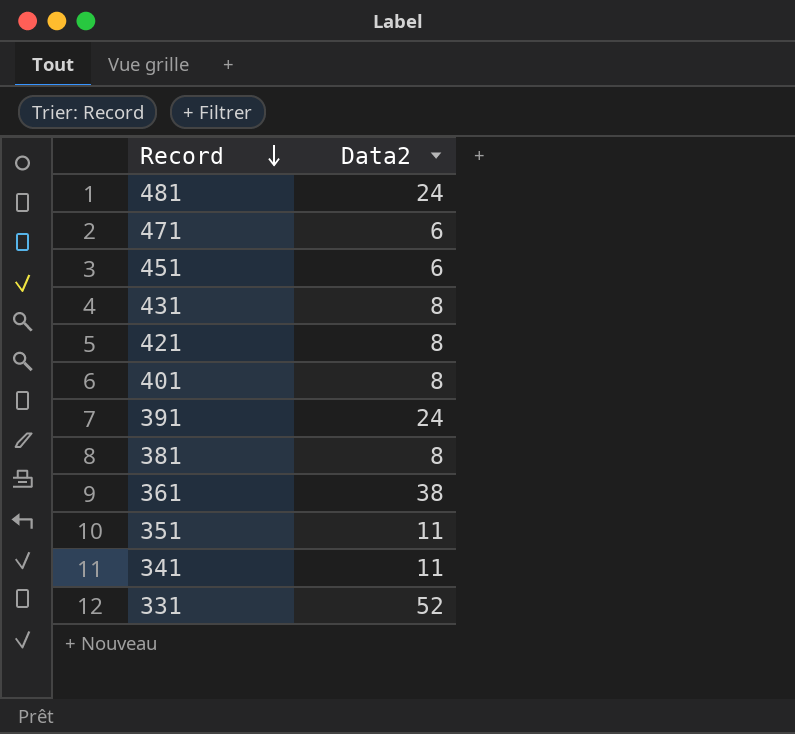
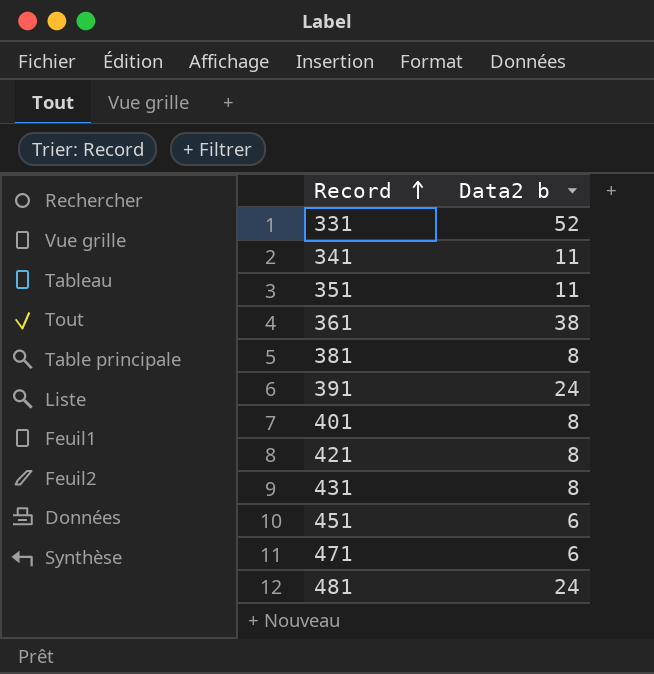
row order: Record descending -> Record ascending
column name: Data2 -> Data2 b

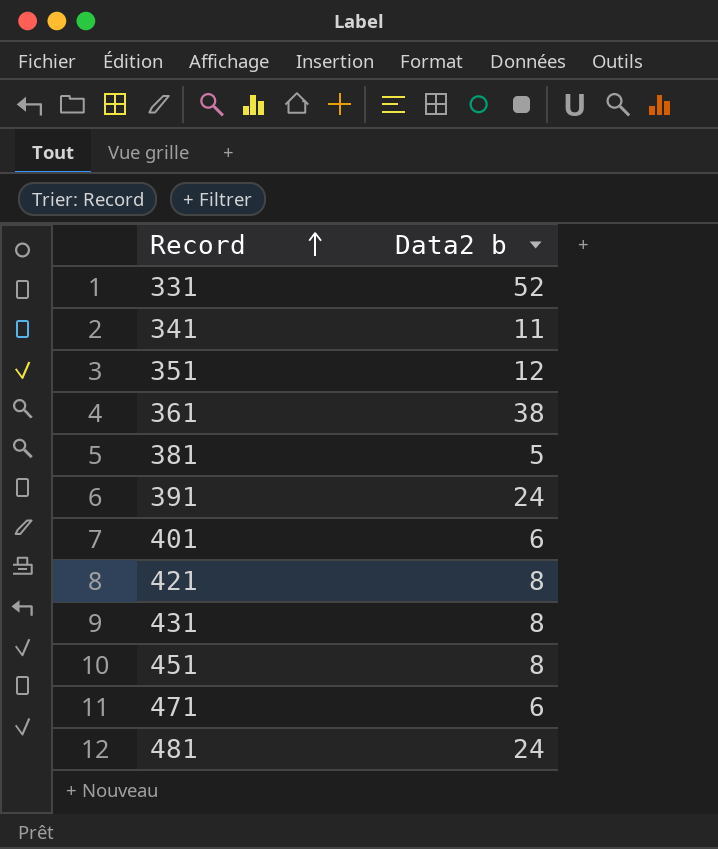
351 | Data2 b: 11 -> 12
381 | Data2 b: 8 -> 5
401 | Data2 b: 8 -> 6
451 | Data2 b: 6 -> 8

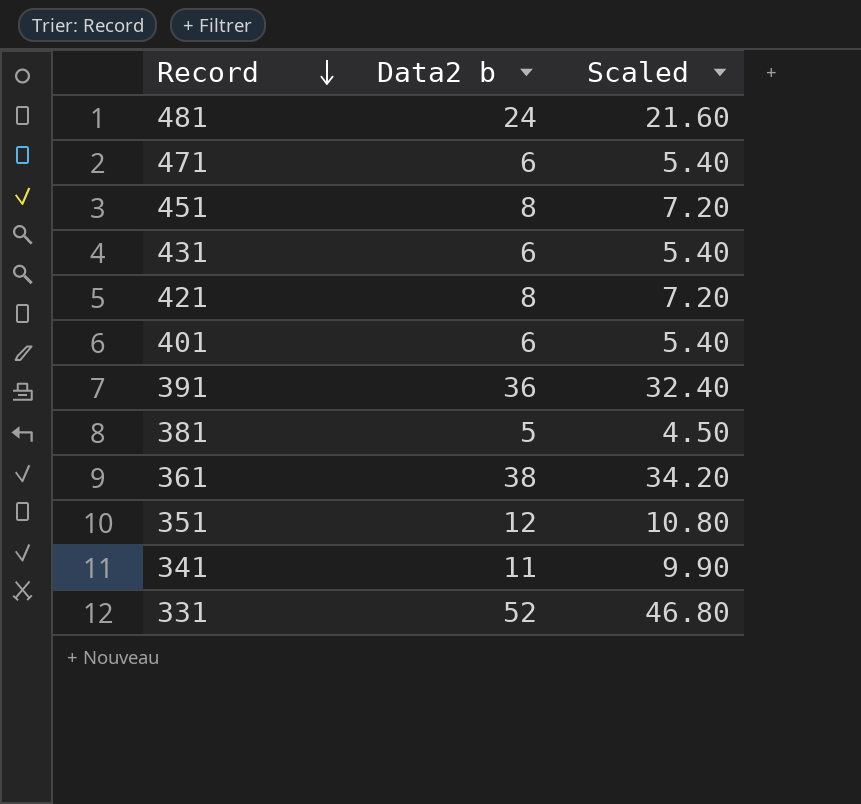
row order: Record ascending -> Record descending
column Scaled | formula: none -> [Data2 b] * 0.9
431 | Data2 b: 8 -> 6
391 | Data2 b: 24 -> 36

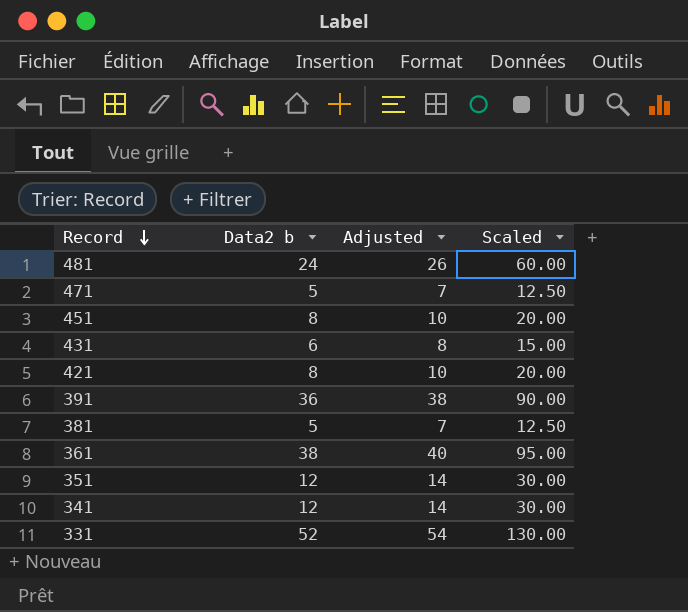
column Adjusted | formula: none -> [Data2 b] + 2
column Scaled | formula: [Data2 b] * 0.9 -> [Data2 b] * 2.5
row 401: 6 | 5.40 -> none
471 | Data2 b: 6 -> 5
341 | Data2 b: 11 -> 12

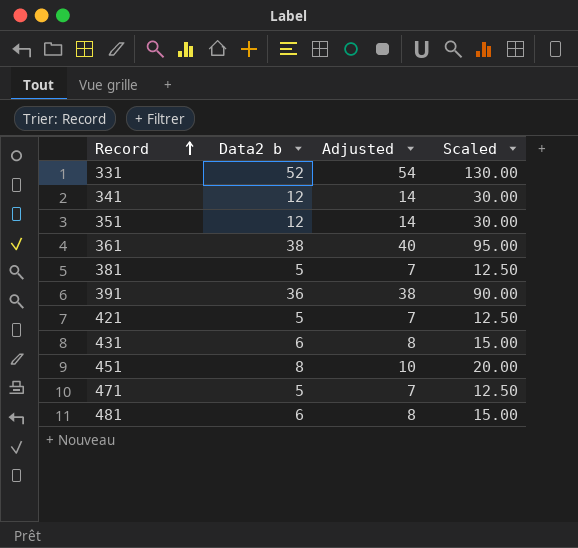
row order: Record descending -> Record ascending
421 | Data2 b: 8 -> 5
421 | Adjusted: 10 -> 7
421 | Scaled: 20.00 -> 12.50
481 | Data2 b: 24 -> 6
481 | Adjusted: 26 -> 8
481 | Scaled: 60.00 -> 15.00

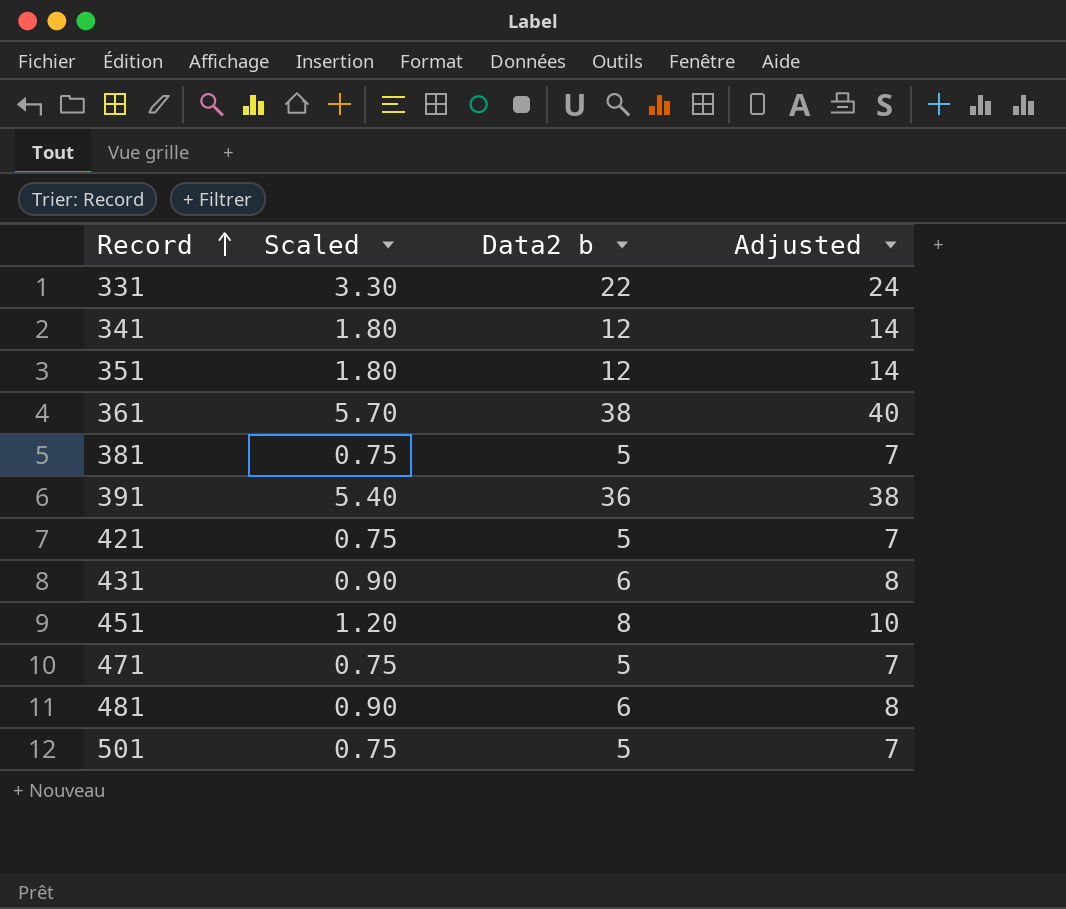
column Scaled | formula: [Data2 b] * 2.5 -> [Data2 b] * 0.15
column Scaled | position: 4 -> 2
331 | Data2 b: 52 -> 22
331 | Adjusted: 54 -> 24
row 501: none -> 0.75 | 5 | 7

